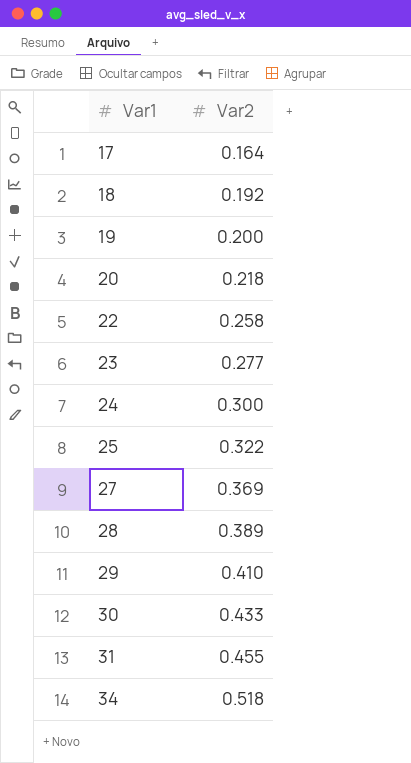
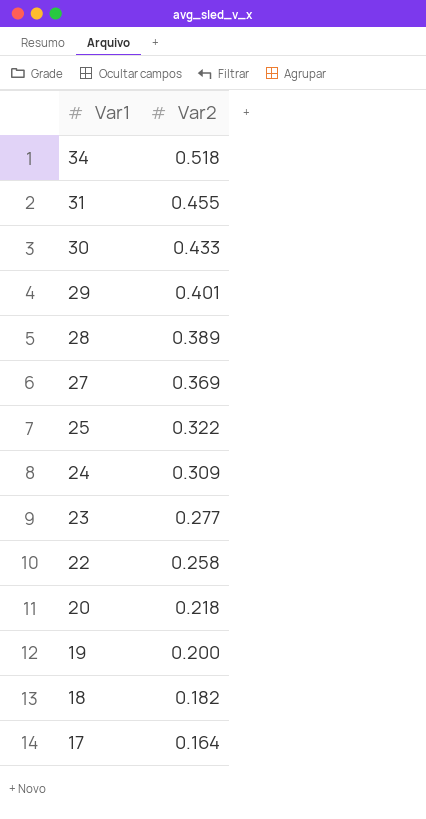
row order: Var1 ascending -> Var1 descending
29 | Var2: 0.410 -> 0.401
24 | Var2: 0.300 -> 0.309
18 | Var2: 0.192 -> 0.182

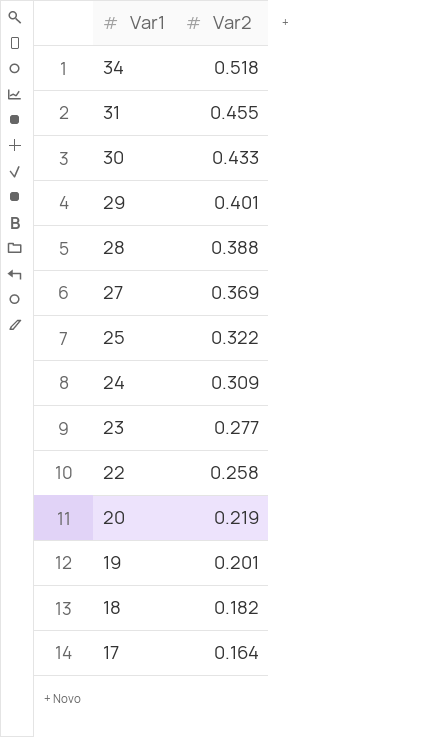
28 | Var2: 0.389 -> 0.388
20 | Var2: 0.218 -> 0.219
19 | Var2: 0.200 -> 0.201

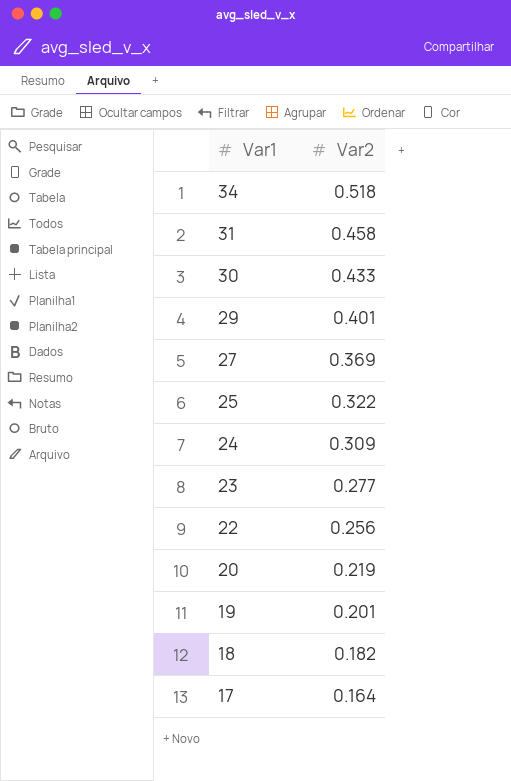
row 28: 0.388 -> none
31 | Var2: 0.455 -> 0.458
22 | Var2: 0.258 -> 0.256

